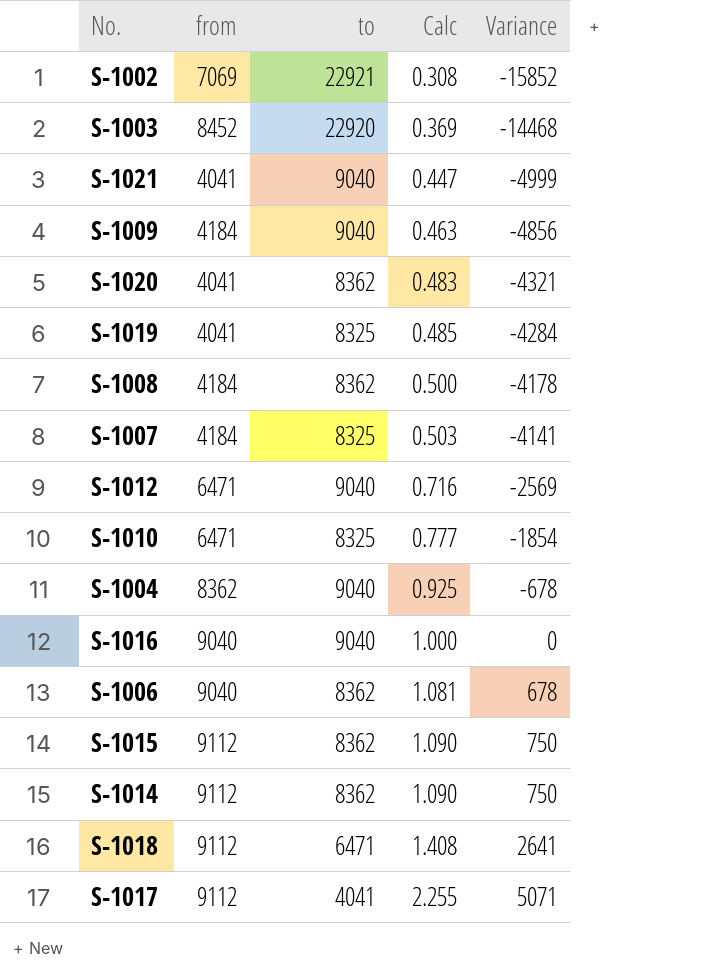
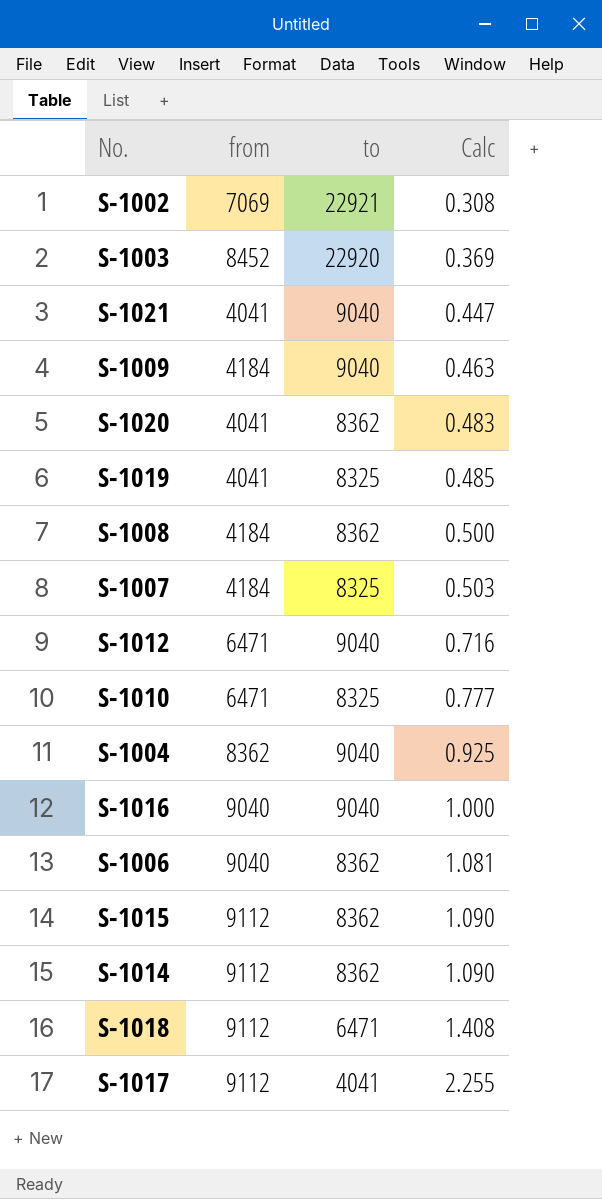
column Variance | formula: [from] - [to] -> none

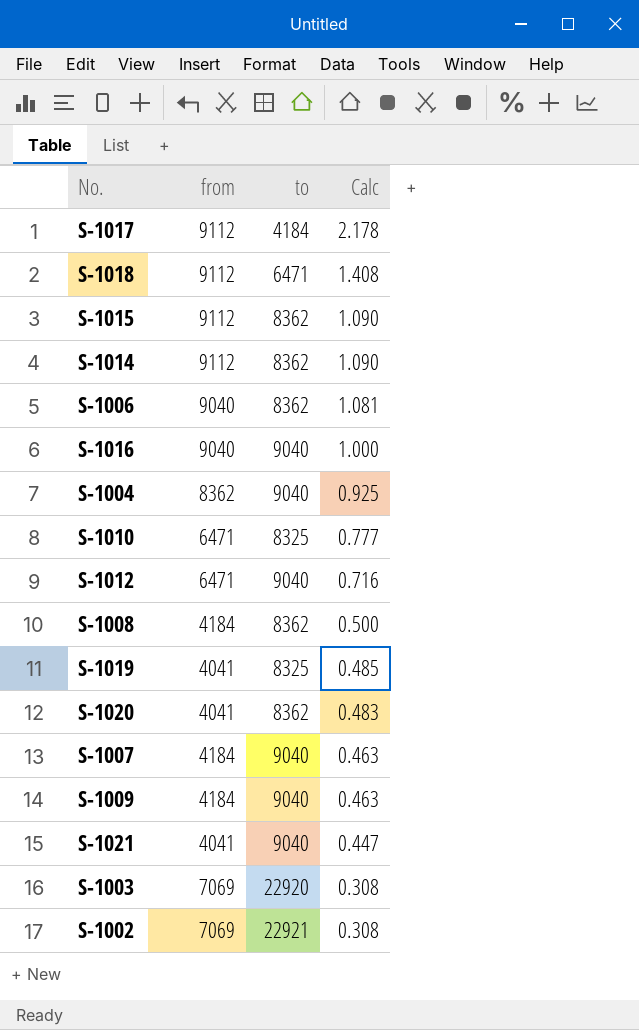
row order: Calc ascending -> Calc descending
S-1017 | to: 4041 -> 4184
S-1017 | Calc: 2.255 -> 2.178
S-1007 | to: 8325 -> 9040
S-1007 | Calc: 0.503 -> 0.463
S-1003 | from: 8452 -> 7069
S-1003 | Calc: 0.369 -> 0.308

